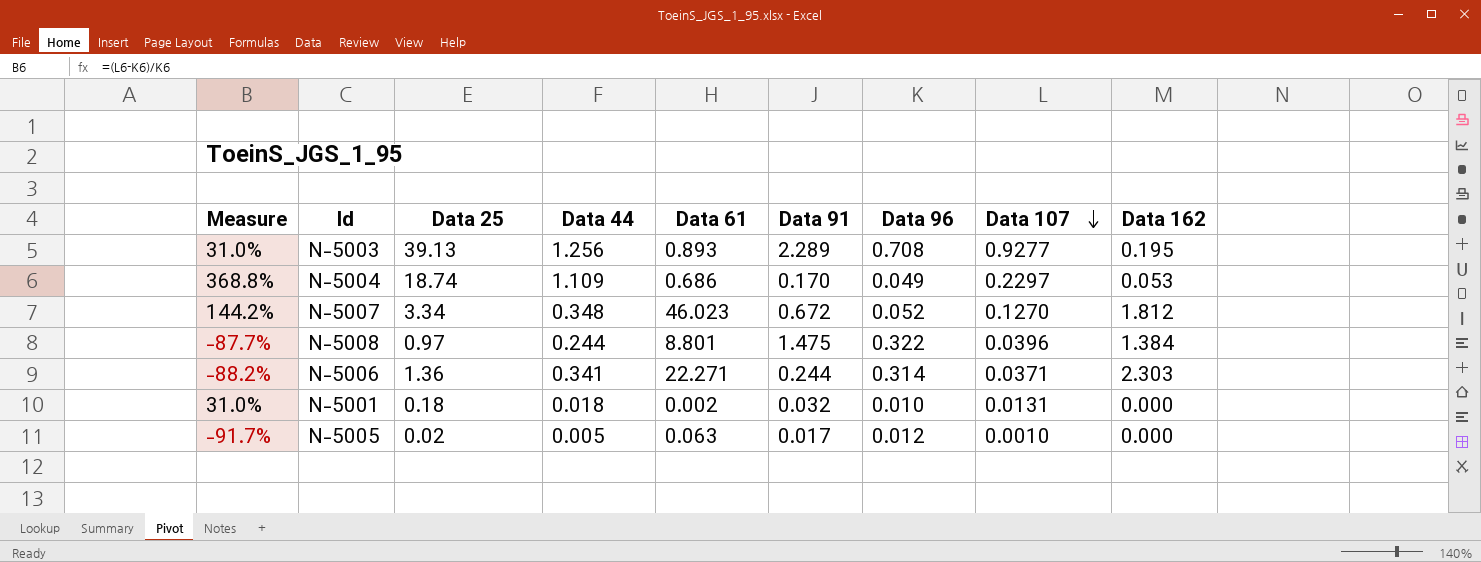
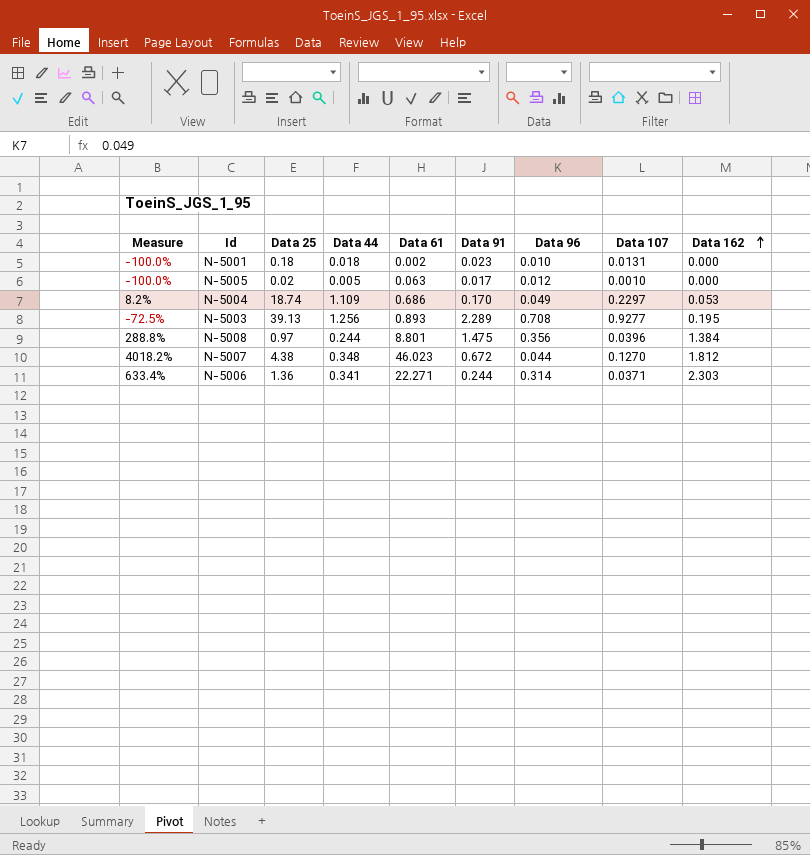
row order: Data 107 descending -> Data 162 ascending
column Measure | formula: ([Data 107] - [Data 96]) / [Data 96] -> ([Data 162] - [Data 96]) / [Data 96]
N-5001 | Data 91: 0.032 -> 0.023
N-5008 | Data 96: 0.322 -> 0.356
N-5007 | Data 25: 3.34 -> 4.38
N-5007 | Data 96: 0.052 -> 0.044

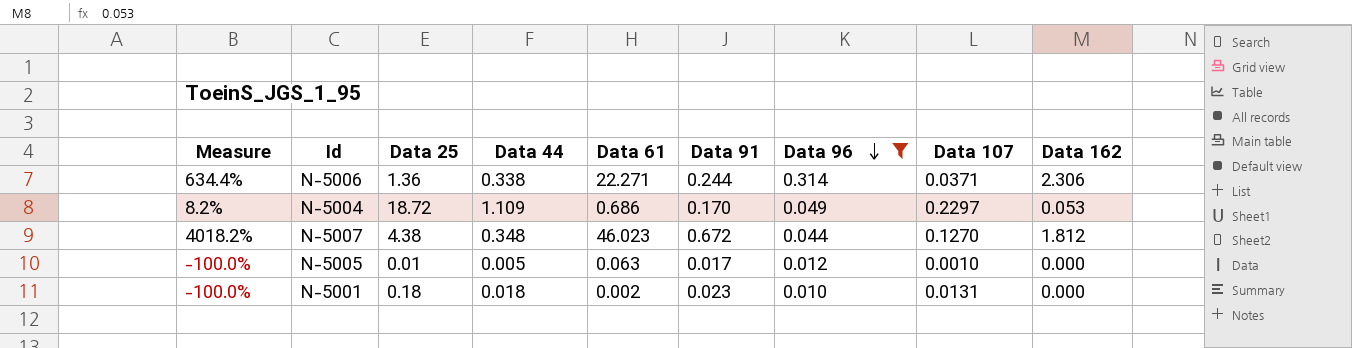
filter: none -> Data 96 <= 0.314
row order: Data 162 ascending -> Data 96 descending
N-5006 | Measure: 633.4% -> 634.4%
N-5006 | Data 44: 0.341 -> 0.338
N-5006 | Data 162: 2.303 -> 2.306
N-5004 | Data 25: 18.74 -> 18.72
N-5005 | Data 25: 0.02 -> 0.01

